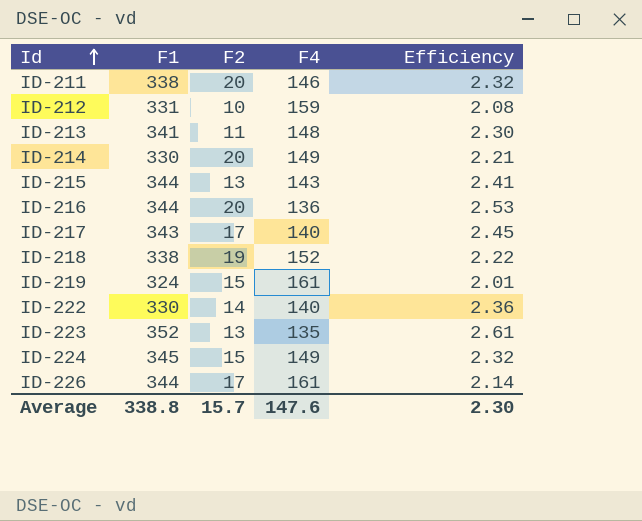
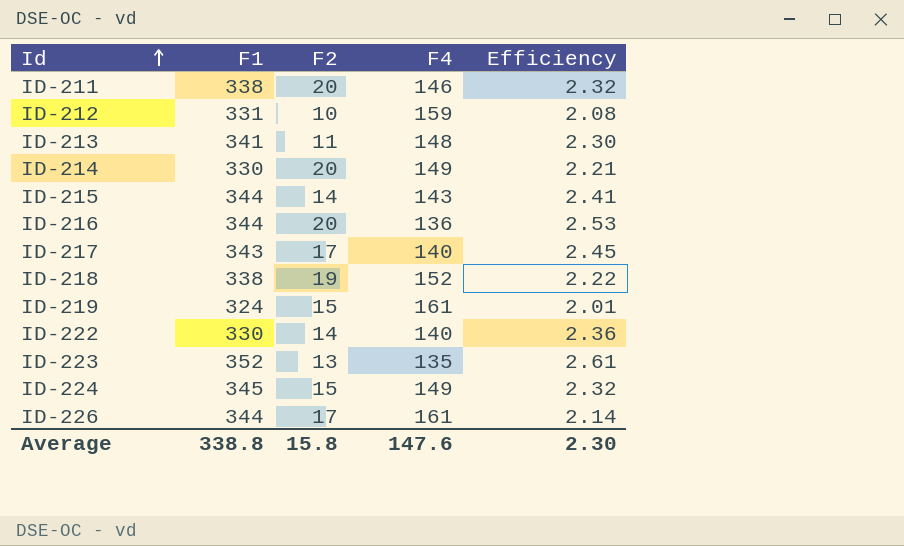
ID-215 | F2: 13 -> 14
Average | F2: 15.7 -> 15.8

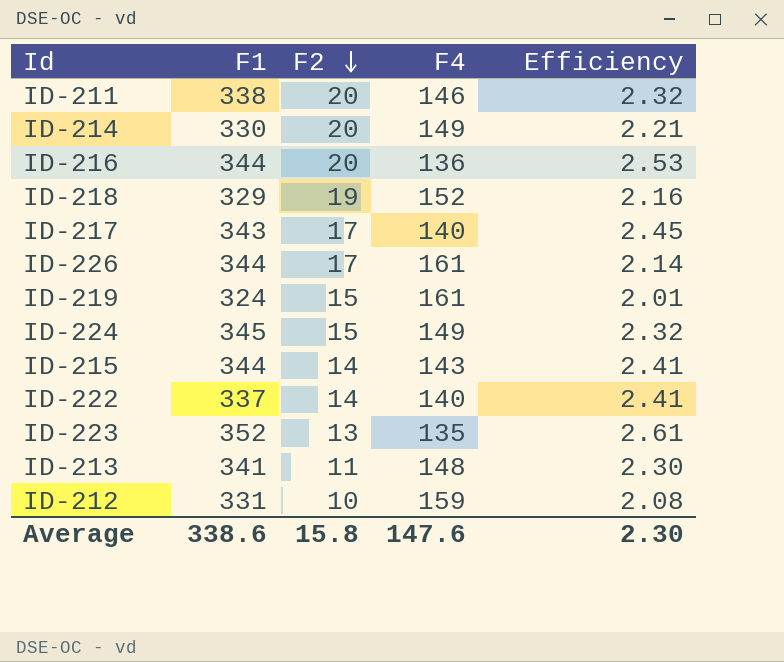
row order: Id ascending -> F2 descending
ID-218 | F1: 338 -> 329
ID-218 | Efficiency: 2.22 -> 2.16
ID-222 | F1: 330 -> 337
ID-222 | Efficiency: 2.36 -> 2.41
Average | F1: 338.8 -> 338.6

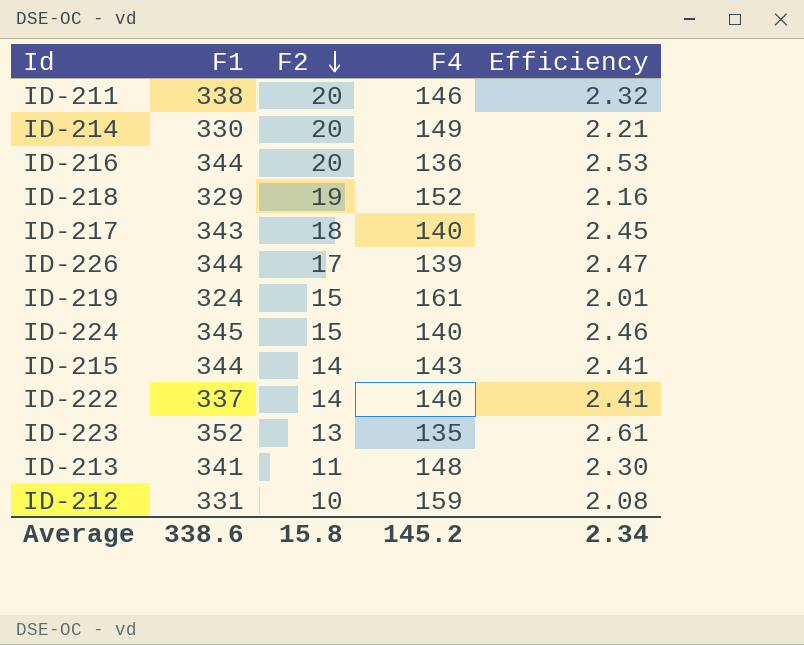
ID-217 | F2: 17 -> 18
ID-226 | F4: 161 -> 139
ID-226 | Efficiency: 2.14 -> 2.47
ID-224 | F4: 149 -> 140
ID-224 | Efficiency: 2.32 -> 2.46
Average | F4: 147.6 -> 145.2
Average | Efficiency: 2.30 -> 2.34

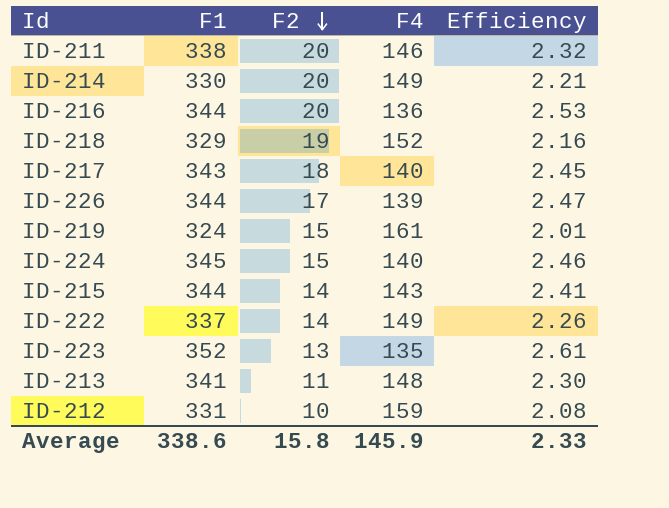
ID-222 | F4: 140 -> 149
ID-222 | Efficiency: 2.41 -> 2.26
Average | F4: 145.2 -> 145.9
Average | Efficiency: 2.34 -> 2.33

